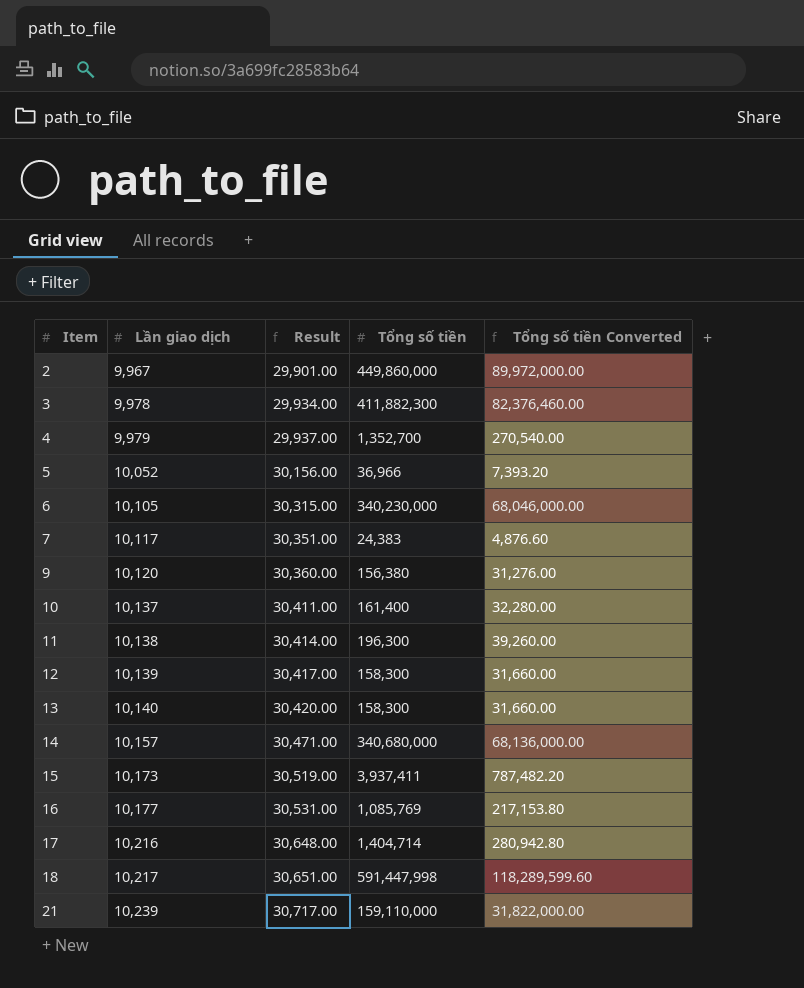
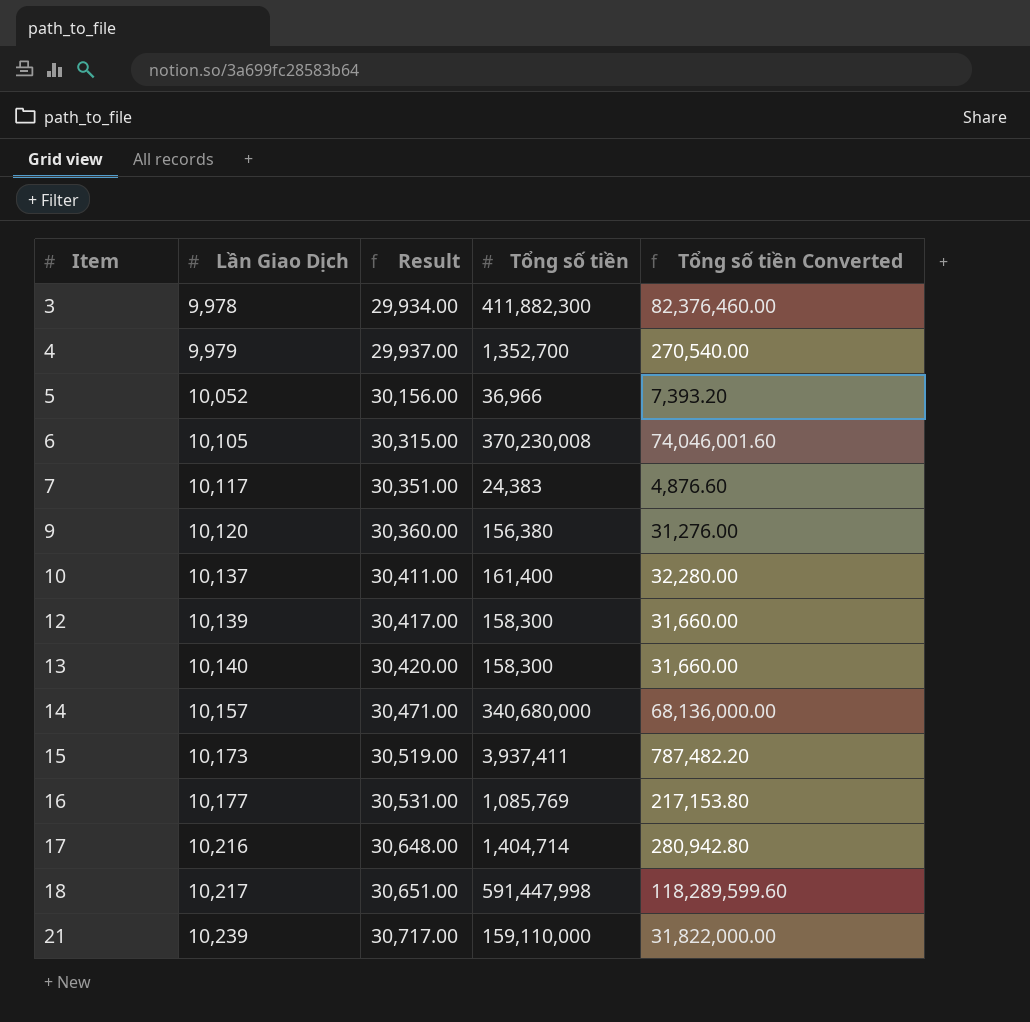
column name: Lần giao dịch -> Lần Giao Dịch
row 2: 9,967 | 29,901.00 | 449,860,000 | 89,972,000.00 -> none
row 11: 10,138 | 30,414.00 | 196,300 | 39,260.00 -> none
6 | Tổng số tiền: 340,230,000 -> 370,230,008
6 | Tổng số tiền Converted: 68,046,000.00 -> 74,046,001.60

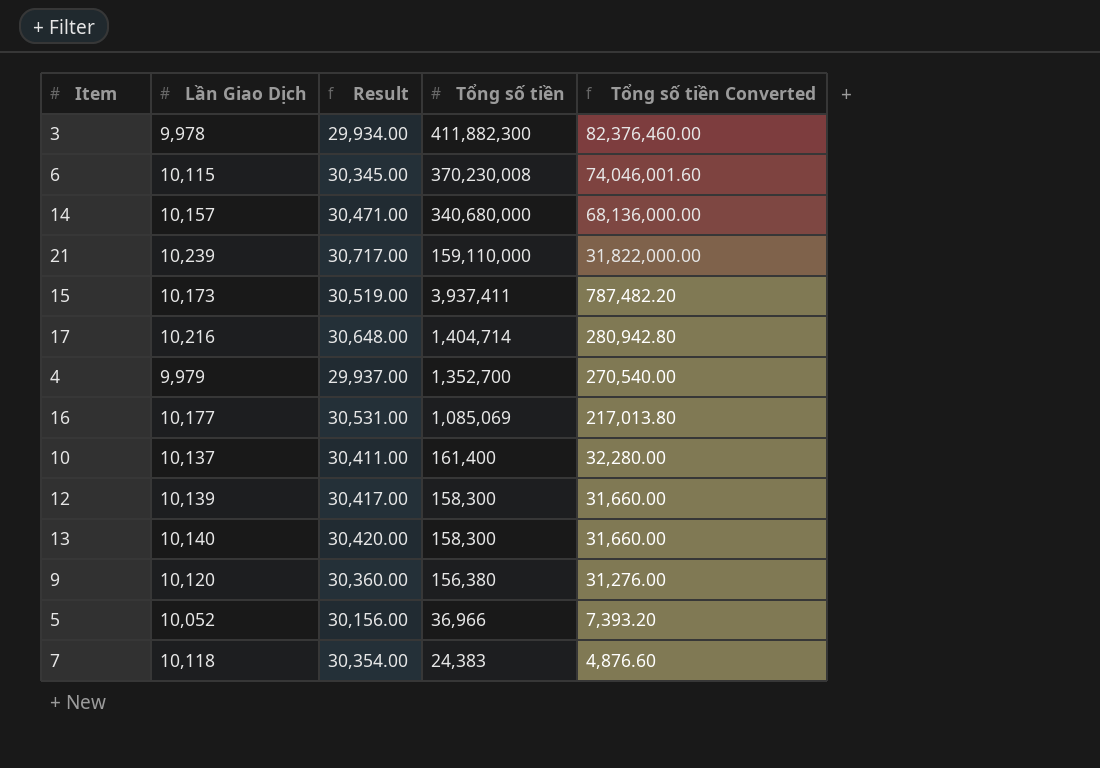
row order: Item ascending -> Tổng số tiền descending
row 18: 10,217 | 30,651.00 | 591,447,998 | 118,289,599.60 -> none
6 | Lần Giao Dịch: 10,105 -> 10,115
6 | Result: 30,315.00 -> 30,345.00
16 | Tổng số tiền: 1,085,769 -> 1,085,069
16 | Tổng số tiền Converted: 217,153.80 -> 217,013.80
7 | Lần Giao Dịch: 10,117 -> 10,118
7 | Result: 30,351.00 -> 30,354.00

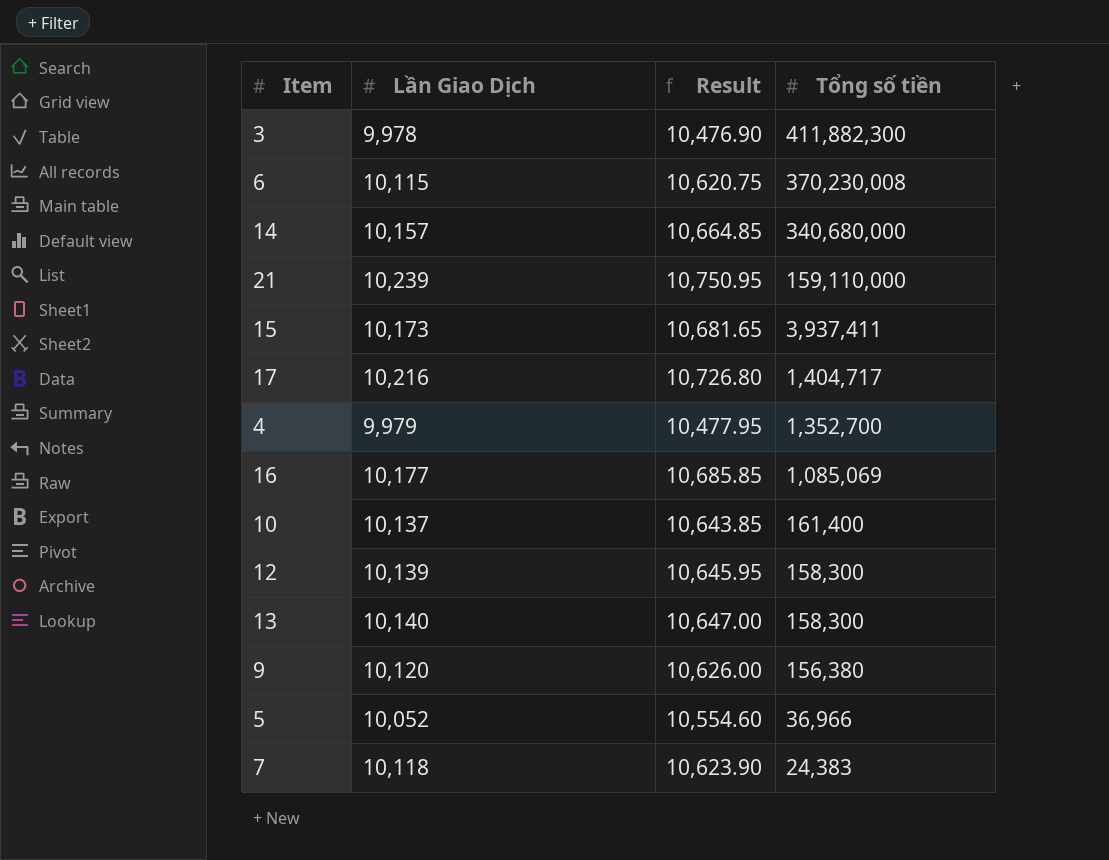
column Tổng số tiền Converted | formula: [Tổng số tiền] * 0.2 -> none
column Result | formula: [Lần Giao Dịch] * 3 -> [Lần Giao Dịch] * 1.05
17 | Tổng số tiền: 1,404,714 -> 1,404,717

